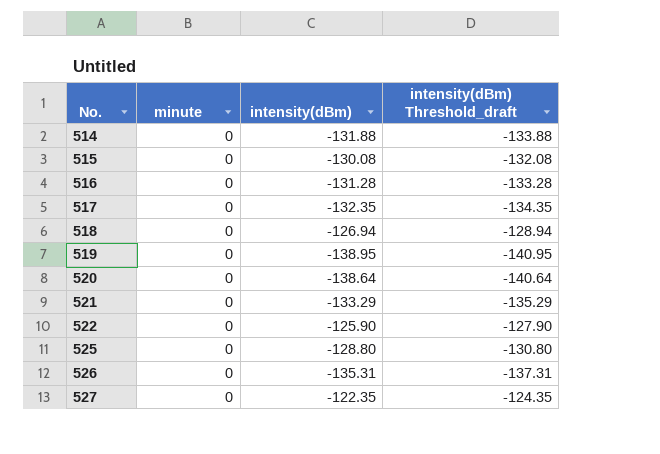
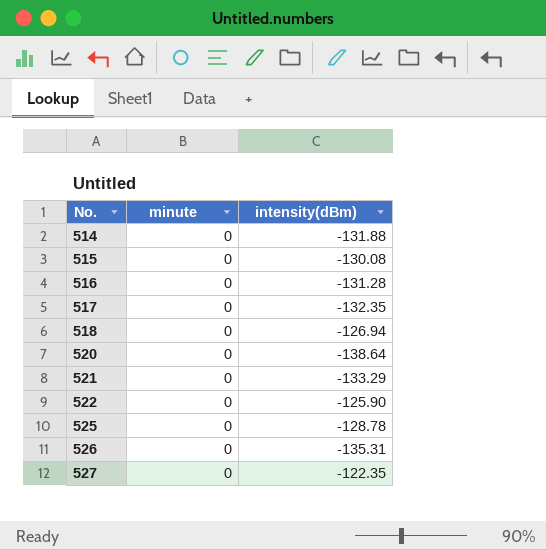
column intensity(dBm) Threshold_draft | formula: [intensity(dBm)] - 2 -> none
row 519: 0 | -138.95 | -140.95 -> none
525 | intensity(dBm): -128.80 -> -128.78

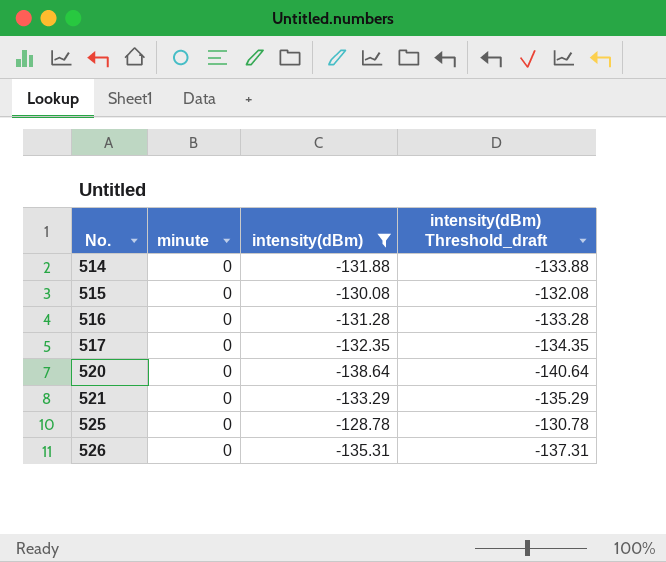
filter: none -> intensity(dBm) <= -128.78
column intensity(dBm) Threshold_draft | formula: none -> [intensity(dBm)] - 2

